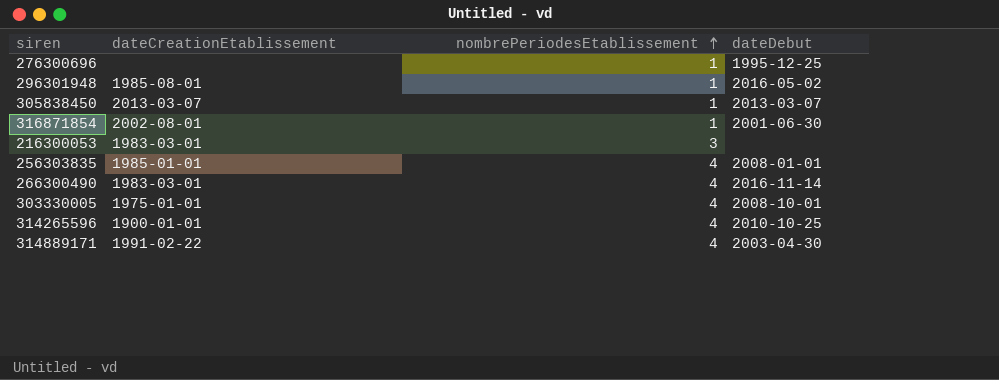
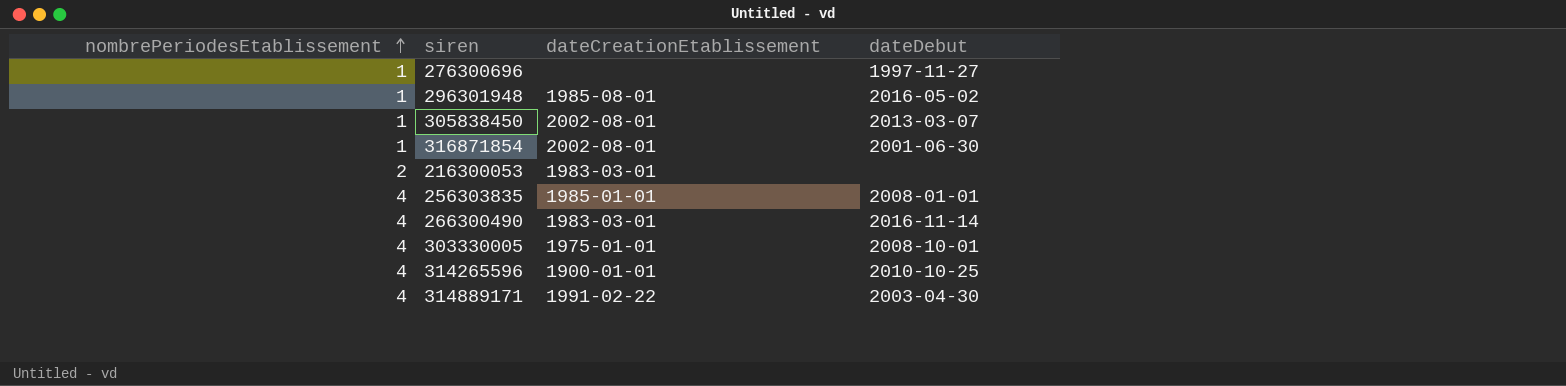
column nombrePeriodesEtablissement | position: 3 -> 1
276300696 | dateDebut: 1995-12-25 -> 1997-11-27
305838450 | dateCreationEtablissement: 2013-03-07 -> 2002-08-01
216300053 | nombrePeriodesEtablissement: 3 -> 2

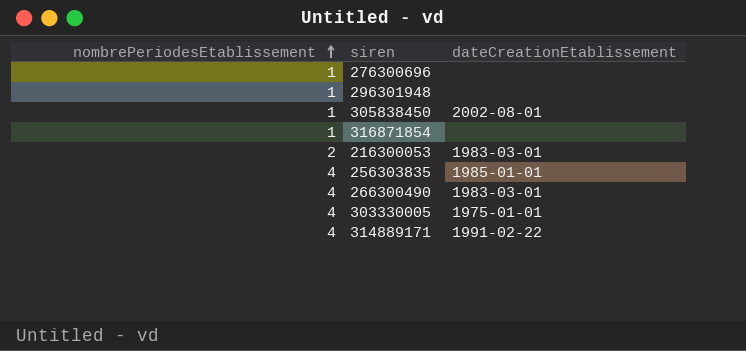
column dateDebut | position: 4 -> none
row 314265596: 4 | 1900-01-01 | 2010-10-25 -> none
296301948 | dateCreationEtablissement: 1985-08-01 -> none
316871854 | dateCreationEtablissement: 2002-08-01 -> none

